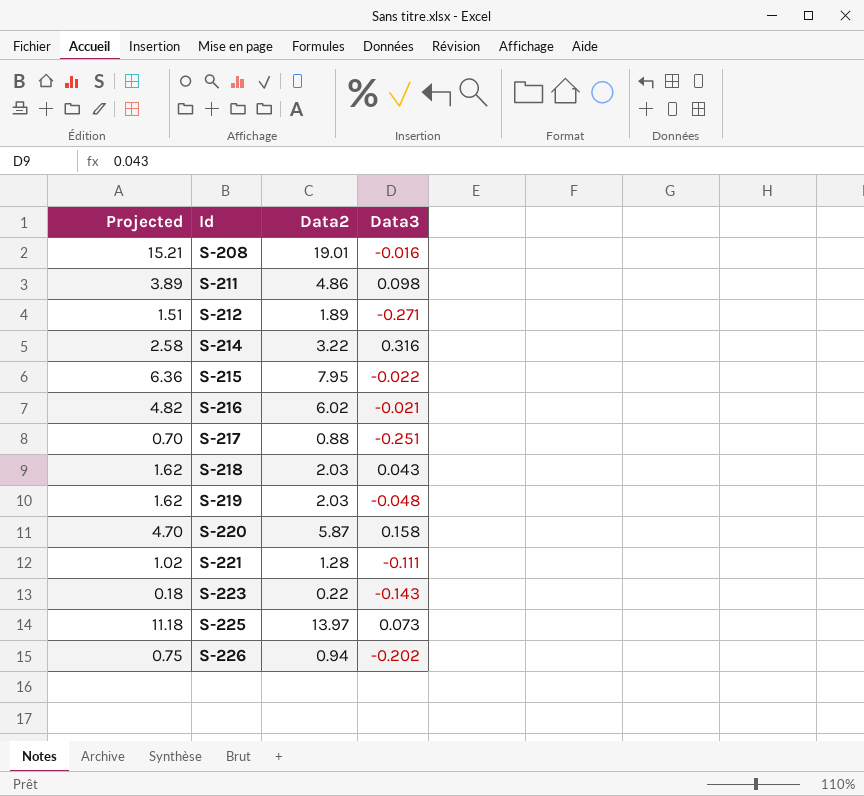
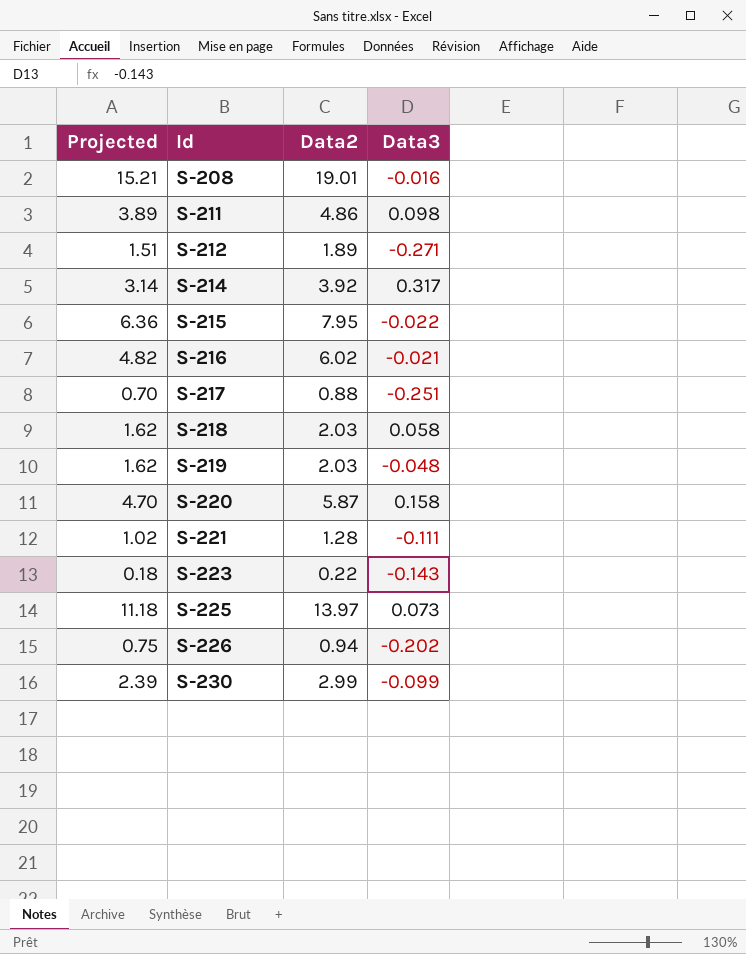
S-214 | Projected: 2.58 -> 3.14
S-214 | Data2: 3.22 -> 3.92
S-214 | Data3: 0.316 -> 0.317
S-218 | Data3: 0.043 -> 0.058
row S-230: none -> 2.39 | 2.99 | -0.099

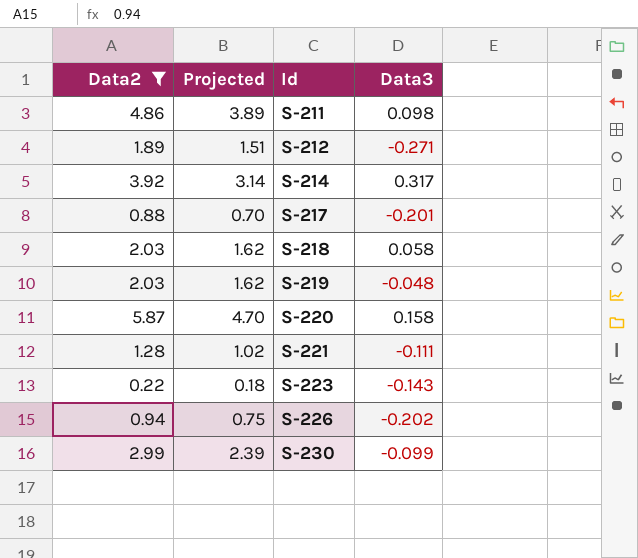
filter: none -> Data2 <= 5.87
column Data2 | position: 3 -> 1
S-217 | Data3: -0.251 -> -0.201

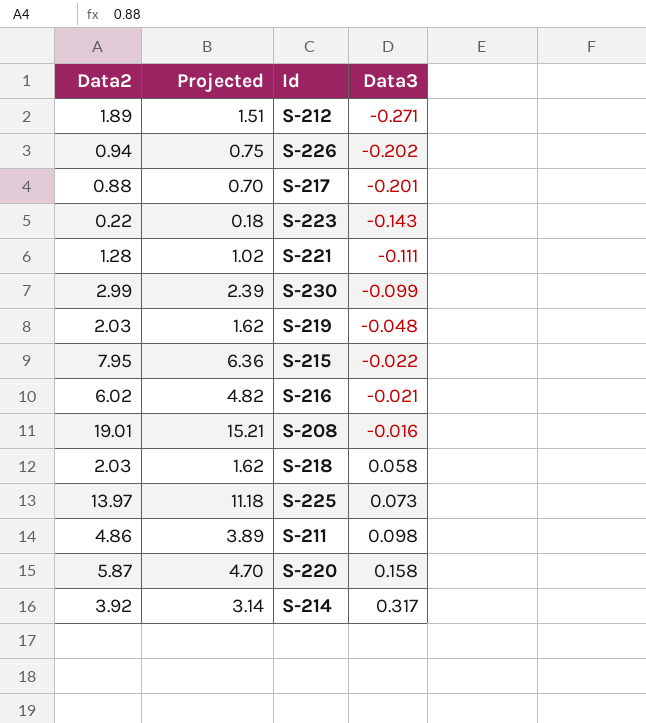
filter: Data2 <= 5.87 -> none
row order: Id ascending -> Data3 ascending

